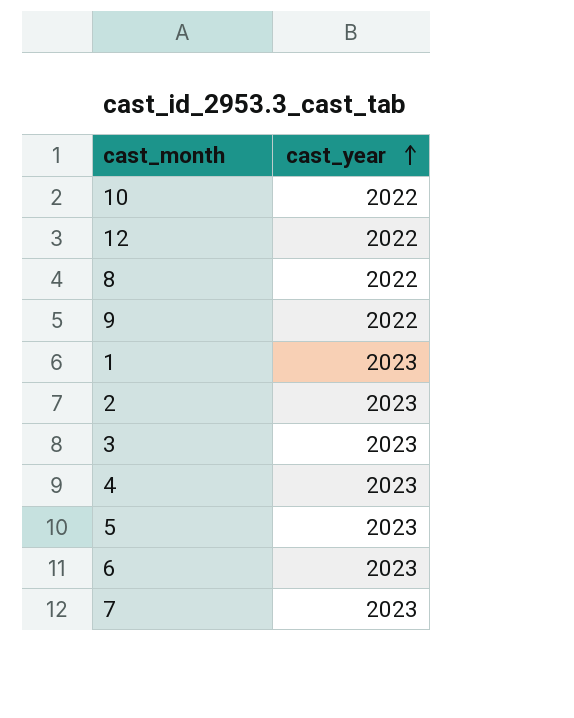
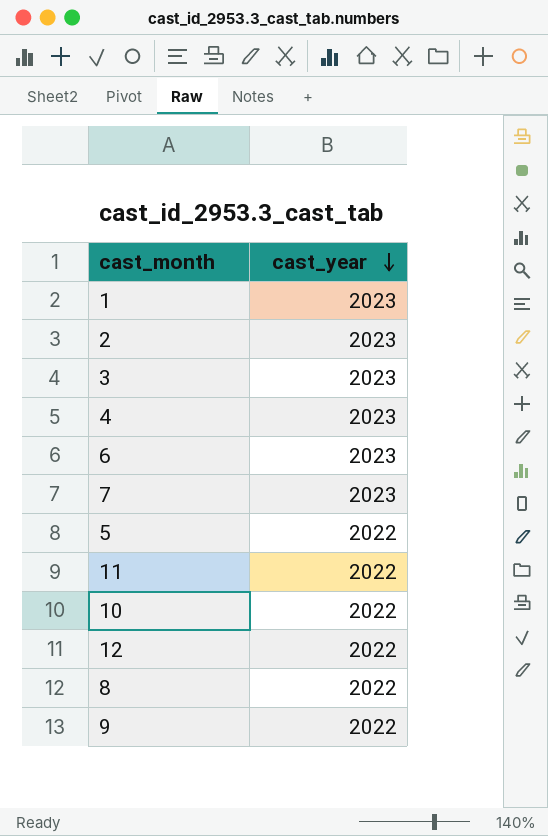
row order: cast_year ascending -> cast_year descending
5 | cast_year: 2023 -> 2022
row 11: none -> 2022

